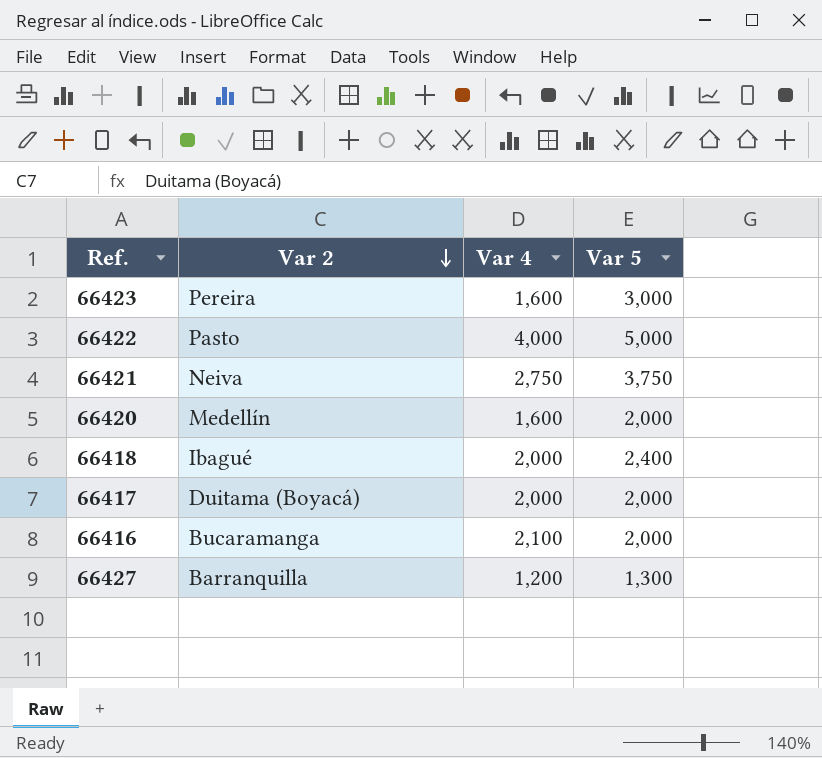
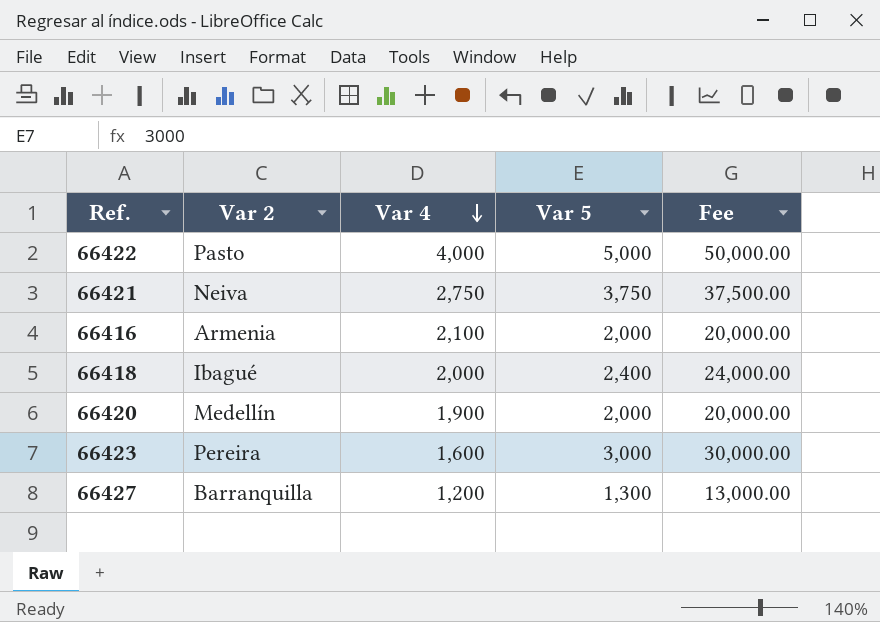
row order: Var 2 descending -> Var 4 descending
column Fee | formula: none -> [Var 5] * 10
row 66417: Duitama (Boyacá) | 2,000 | 2,000 -> none
66416 | Var 2: Bucaramanga -> Armenia
66420 | Var 4: 1,600 -> 1,900

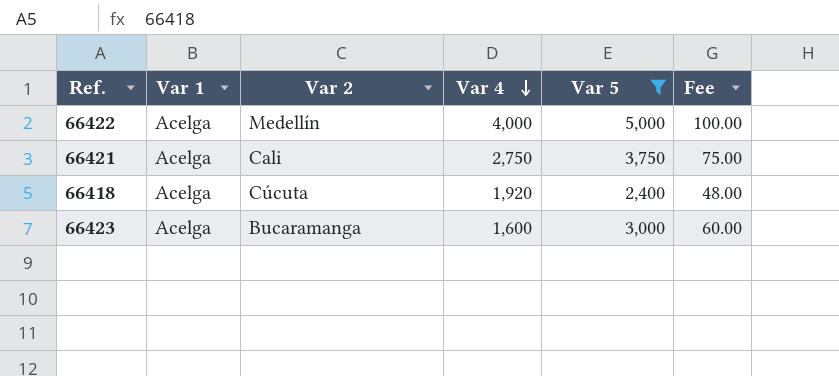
filter: none -> Var 5 >= 2,400
column Var 1 | position: none -> 2
column Fee | formula: [Var 5] * 10 -> [Var 5] * 0.02
66422 | Var 2: Pasto -> Medellín
66421 | Var 2: Neiva -> Cali
66418 | Var 2: Ibagué -> Cúcuta
66418 | Var 4: 2,000 -> 1,920
66423 | Var 2: Pereira -> Bucaramanga

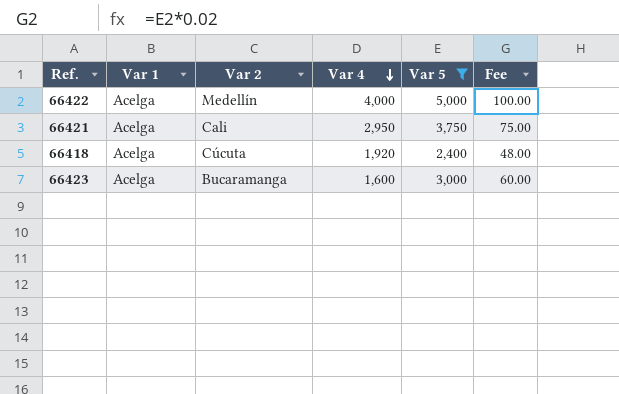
66421 | Var 4: 2,750 -> 2,950

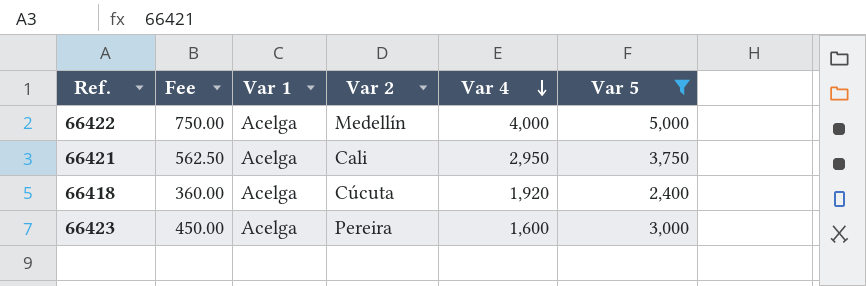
column Fee | formula: [Var 5] * 0.02 -> [Var 5] * 0.15
column Fee | position: 6 -> 2
66423 | Var 2: Bucaramanga -> Pereira

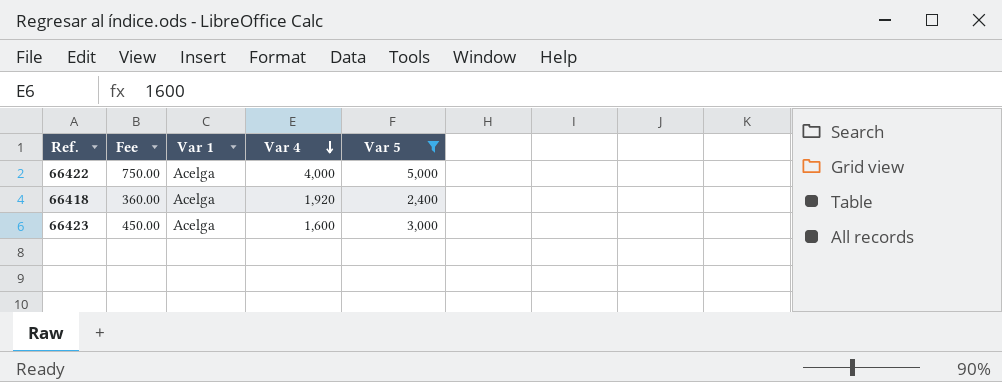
column Var 2 | position: 4 -> none
row 66421: 562.50 | Acelga | Cali | 2,950 | 3,750 -> none

